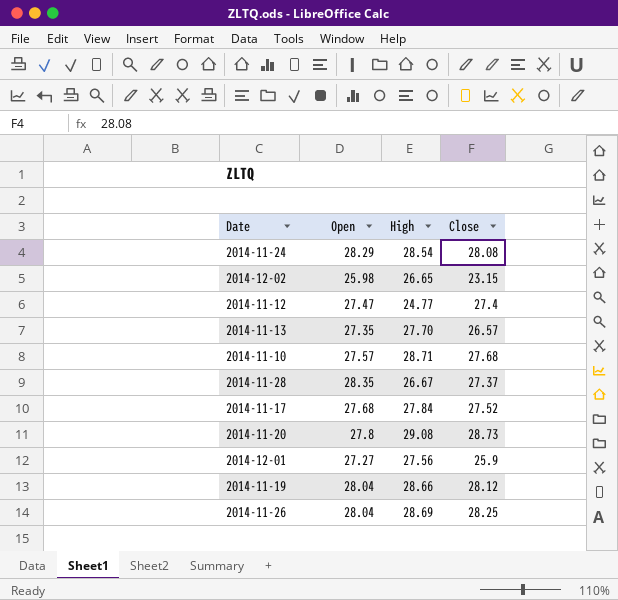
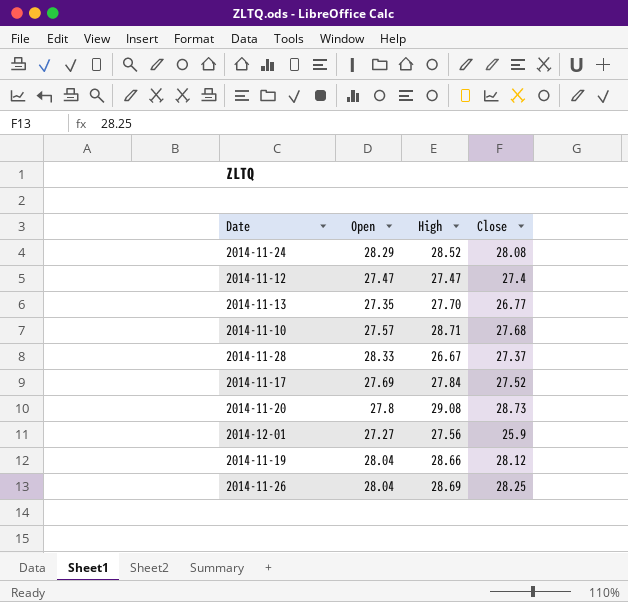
row 2014-12-02: 25.98 | 26.65 | 23.15 -> none
2014-11-24 | High: 28.54 -> 28.52
2014-11-12 | High: 24.77 -> 27.47
2014-11-13 | Close: 26.57 -> 26.77
2014-11-28 | Open: 28.35 -> 28.33
2014-11-17 | Open: 27.68 -> 27.69

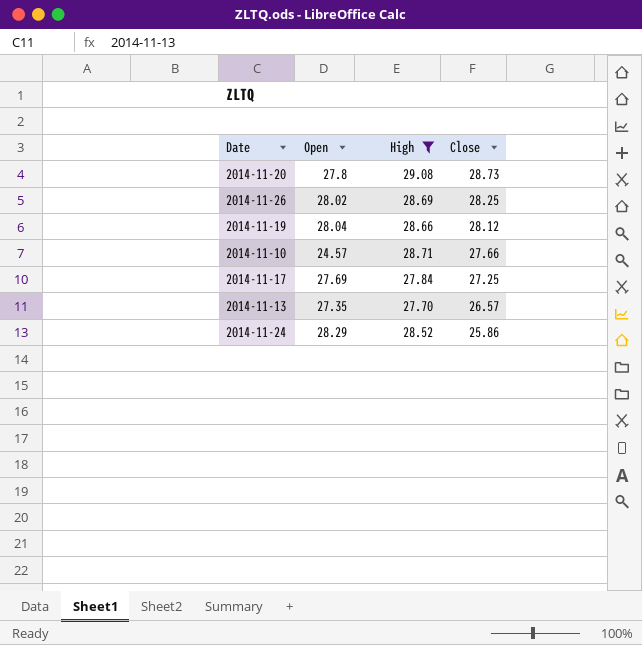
filter: none -> High >= 27.70
row order: none -> Close descending
2014-11-26 | Open: 28.04 -> 28.02
2014-11-10 | Open: 27.57 -> 24.57
2014-11-10 | Close: 27.68 -> 27.66
2014-11-17 | Close: 27.52 -> 27.25
2014-11-13 | Close: 26.77 -> 26.57
2014-11-24 | Close: 28.08 -> 25.86

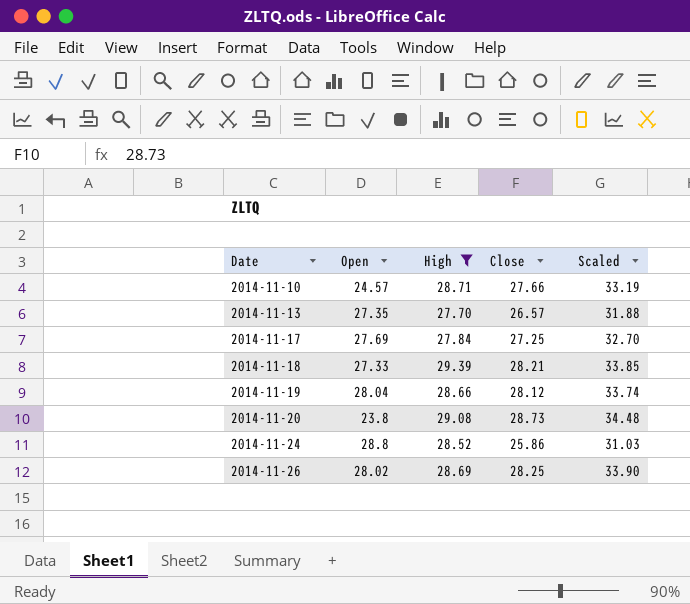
row order: Close descending -> Date ascending
column Scaled | formula: none -> [Close] * 1.2
row 2014-11-18: none -> 27.33 | 29.39 | 28.21 | 33.85
2014-11-20 | Open: 27.8 -> 23.8
2014-11-24 | Open: 28.29 -> 28.8

